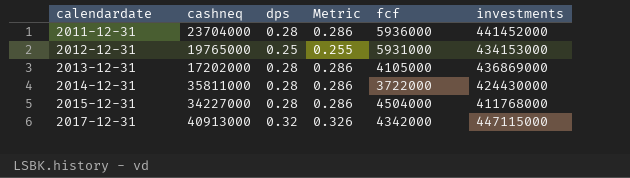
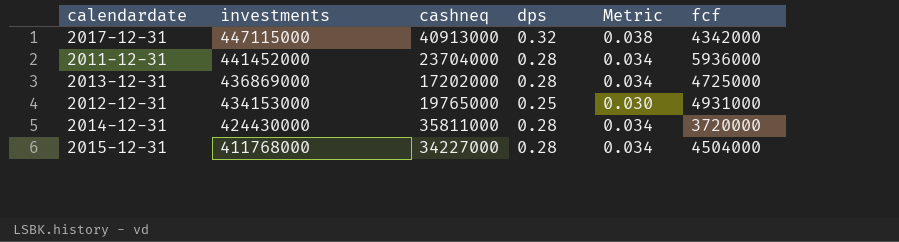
row order: calendardate ascending -> investments descending
column investments | position: 6 -> 2
column Metric | formula: [dps] * 1.02 -> [dps] * 0.12
2013-12-31 | fcf: 4105000 -> 4725000
2012-12-31 | fcf: 5931000 -> 4931000
2014-12-31 | fcf: 3722000 -> 3720000

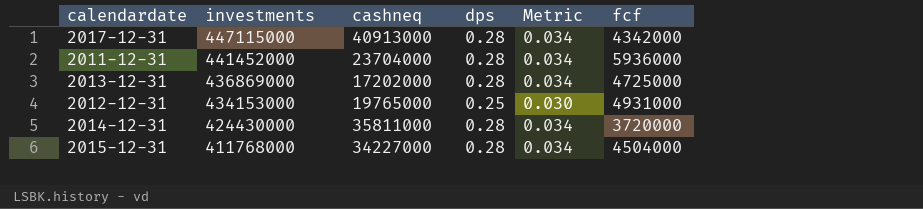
2017-12-31 | dps: 0.32 -> 0.28
2017-12-31 | Metric: 0.038 -> 0.034

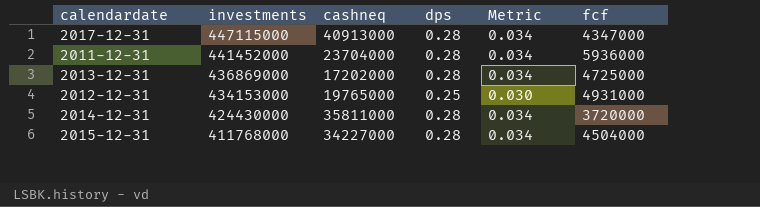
2017-12-31 | fcf: 4342000 -> 4347000

